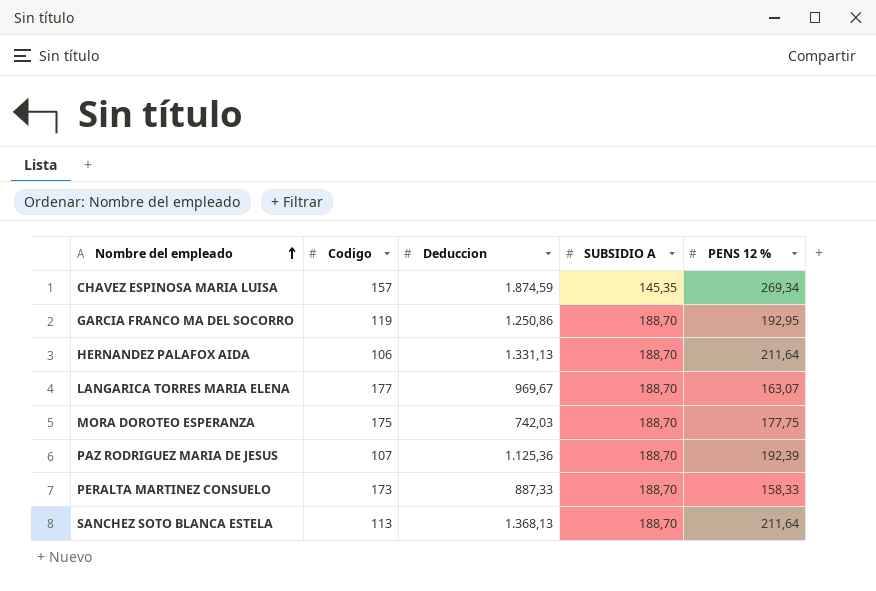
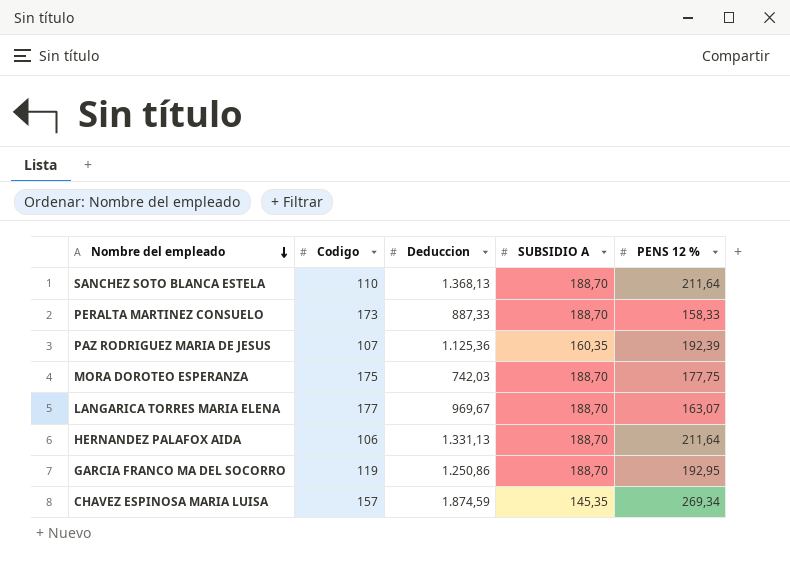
row order: Nombre del empleado ascending -> Nombre del empleado descending
SANCHEZ SOTO BLANCA ESTELA | Codigo: 113 -> 110
PAZ RODRIGUEZ MARIA DE JESUS | SUBSIDIO A: 188,70 -> 160,35

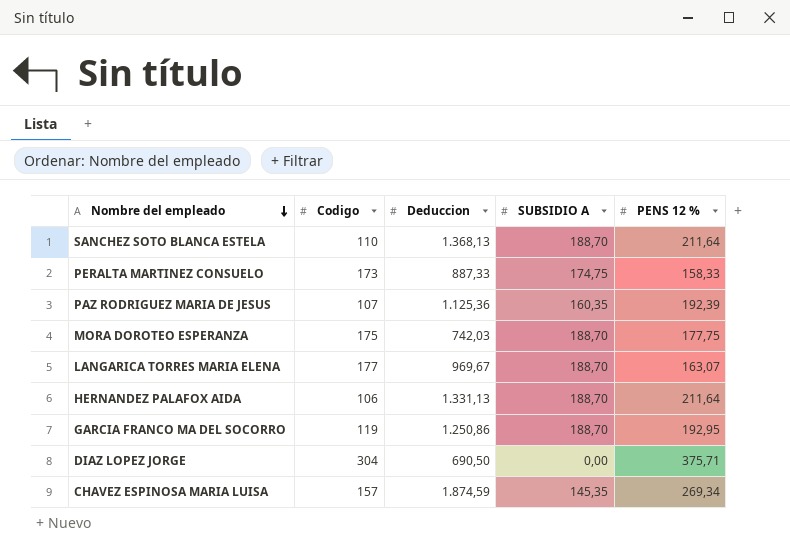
PERALTA MARTINEZ CONSUELO | SUBSIDIO A: 188,70 -> 174,75
row DIAZ LOPEZ JORGE: none -> 304 | 690,50 | 0,00 | 375,71

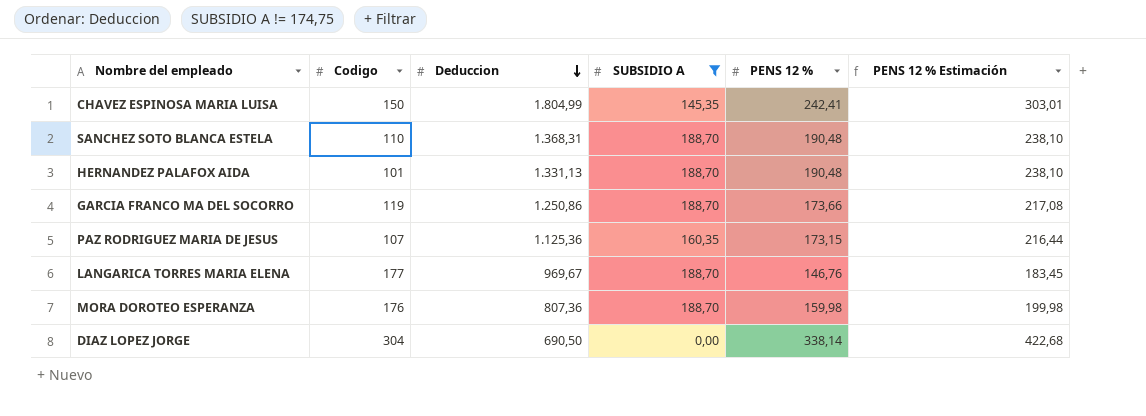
filter: none -> SUBSIDIO A != 174,75
row order: Nombre del empleado descending -> Deduccion descending
column PENS 12 % Estimación | formula: none -> [PENS 12 %] * 1,25
CHAVEZ ESPINOSA MARIA LUISA | Codigo: 157 -> 150
CHAVEZ ESPINOSA MARIA LUISA | Deduccion: 1.874,59 -> 1.804,99
CHAVEZ ESPINOSA MARIA LUISA | PENS 12 %: 269,34 -> 242,41
SANCHEZ SOTO BLANCA ESTELA | Deduccion: 1.368,13 -> 1.368,31
SANCHEZ SOTO BLANCA ESTELA | PENS 12 %: 211,64 -> 190,48
HERNANDEZ PALAFOX AIDA | Codigo: 106 -> 101
HERNANDEZ PALAFOX AIDA | PENS 12 %: 211,64 -> 190,48
GARCIA FRANCO MA DEL SOCORRO | PENS 12 %: 192,95 -> 173,66
PAZ RODRIGUEZ MARIA DE JESUS | PENS 12 %: 192,39 -> 173,15
LANGARICA TORRES MARIA ELENA | PENS 12 %: 163,07 -> 146,76
MORA DOROTEO ESPERANZA | Codigo: 175 -> 176
MORA DOROTEO ESPERANZA | Deduccion: 742,03 -> 807,36
MORA DOROTEO ESPERANZA | PENS 12 %: 177,75 -> 159,98
DIAZ LOPEZ JORGE | PENS 12 %: 375,71 -> 338,14

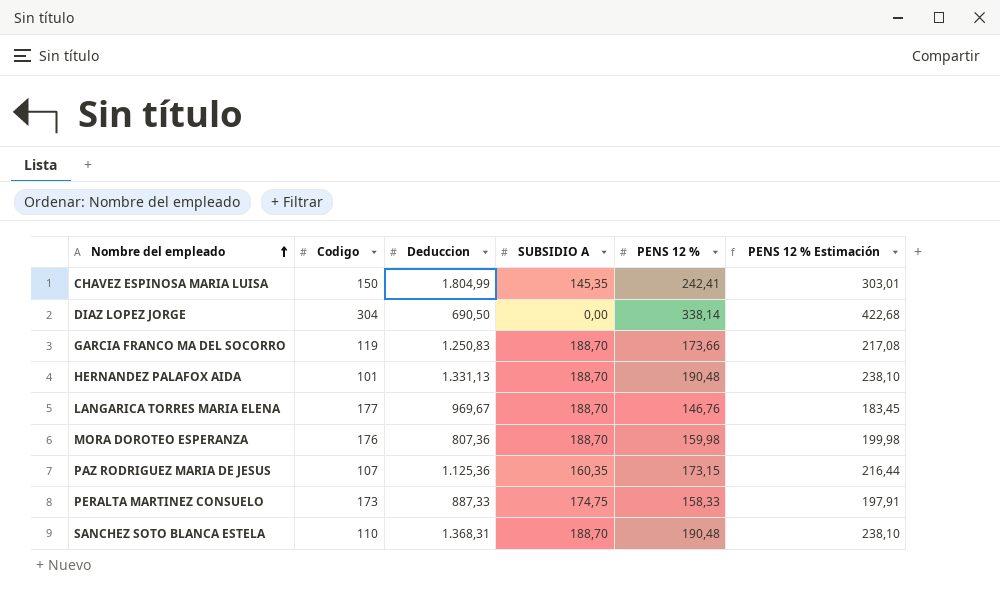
filter: SUBSIDIO A != 174,75 -> none
row order: Deduccion descending -> Nombre del empleado ascending
GARCIA FRANCO MA DEL SOCORRO | Deduccion: 1.250,86 -> 1.250,83

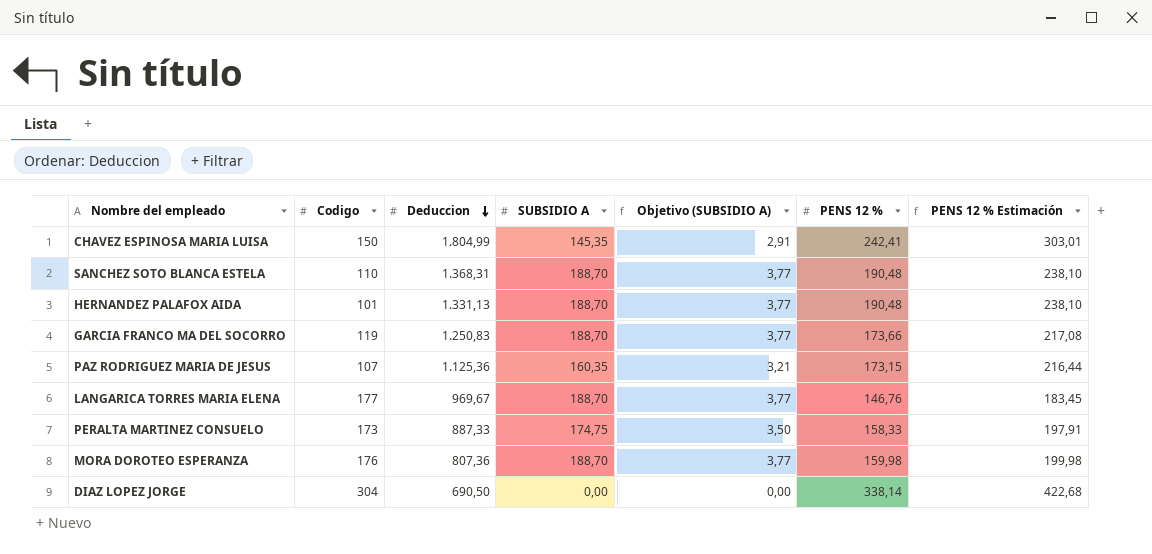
row order: Nombre del empleado ascending -> Deduccion descending
column Objetivo (SUBSIDIO A) | formula: none -> [SUBSIDIO A] * 0,02

